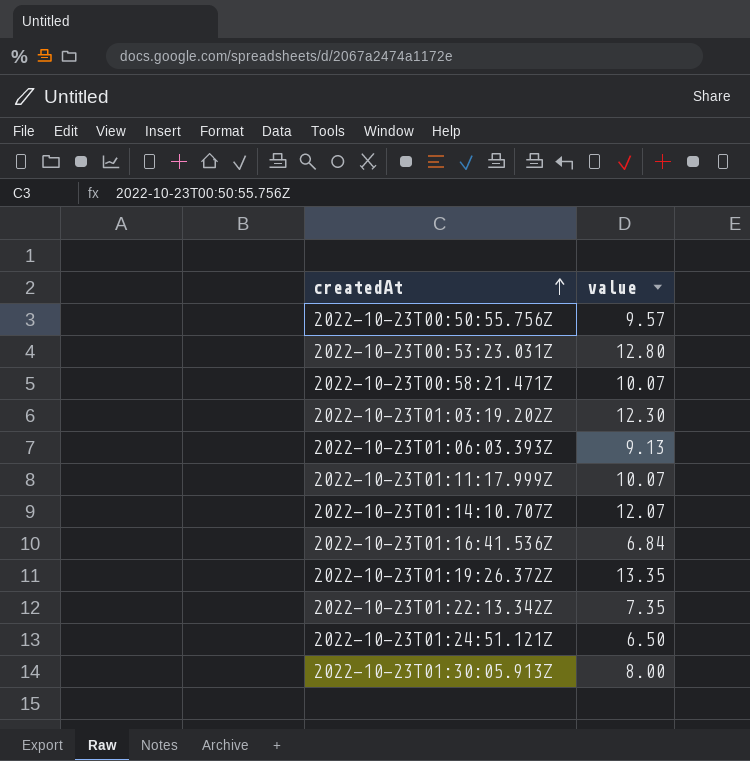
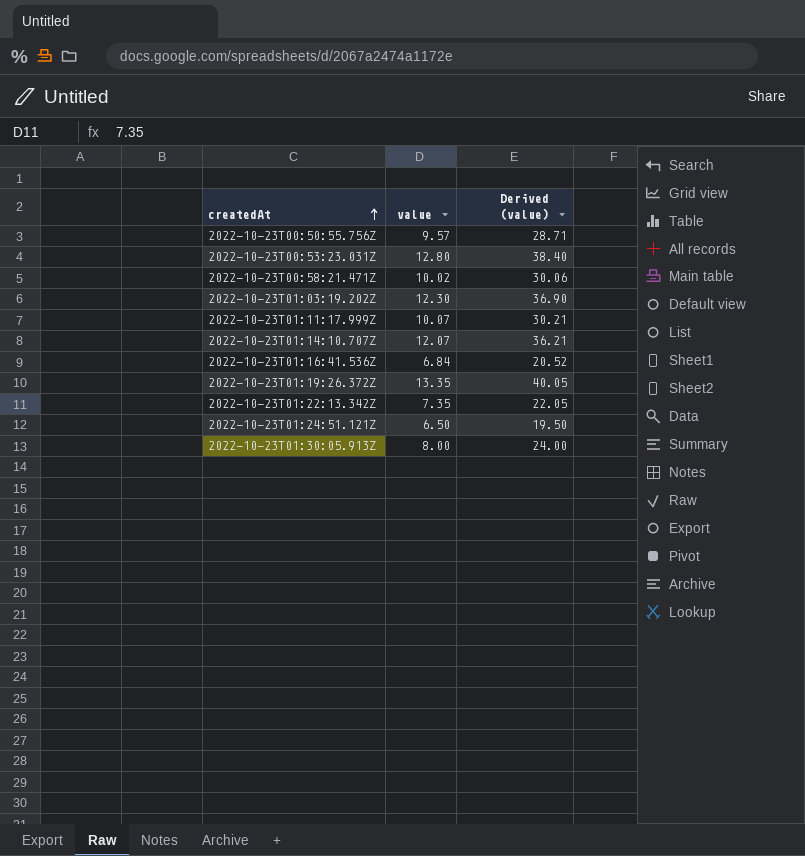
column Derived (value) | formula: none -> [value] * 3
row 2022-10-23T01:06:03.393Z: 9.13 -> none
2022-10-23T00:58:21.471Z | value: 10.07 -> 10.02

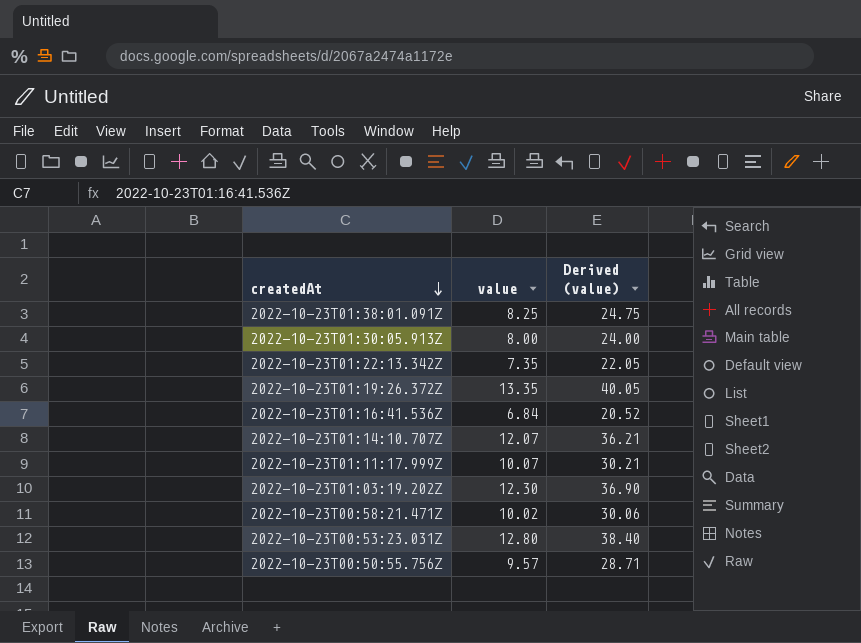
row order: createdAt ascending -> createdAt descending
row 2022-10-23T01:24:51.121Z: 6.50 | 19.50 -> none
row 2022-10-23T01:38:01.091Z: none -> 8.25 | 24.75

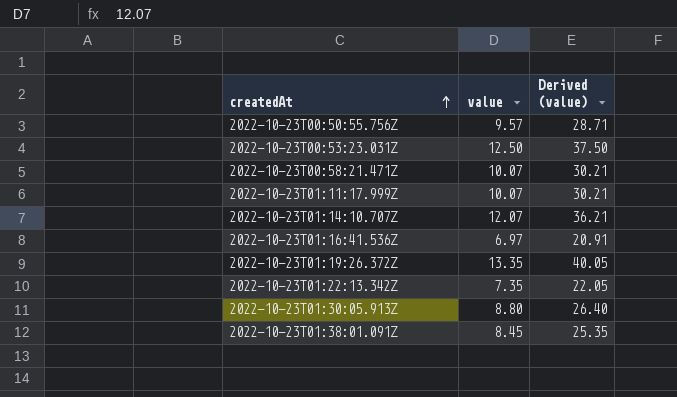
row order: createdAt descending -> createdAt ascending
row 2022-10-23T01:03:19.202Z: 12.30 | 36.90 -> none
2022-10-23T00:53:23.031Z | value: 12.80 -> 12.50
2022-10-23T00:53:23.031Z | Derived (value): 38.40 -> 37.50
2022-10-23T00:58:21.471Z | value: 10.02 -> 10.07
2022-10-23T00:58:21.471Z | Derived (value): 30.06 -> 30.21
2022-10-23T01:16:41.536Z | value: 6.84 -> 6.97
2022-10-23T01:16:41.536Z | Derived (value): 20.52 -> 20.91
2022-10-23T01:30:05.913Z | value: 8.00 -> 8.80
2022-10-23T01:30:05.913Z | Derived (value): 24.00 -> 26.40
2022-10-23T01:38:01.091Z | value: 8.25 -> 8.45
2022-10-23T01:38:01.091Z | Derived (value): 24.75 -> 25.35

